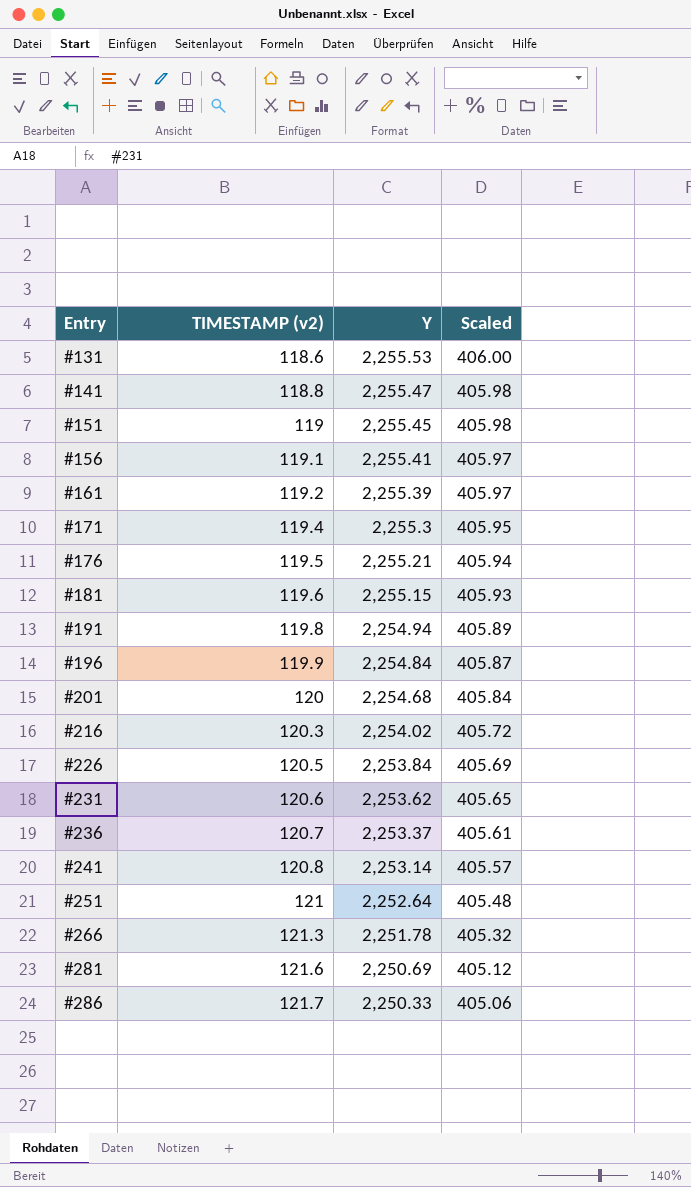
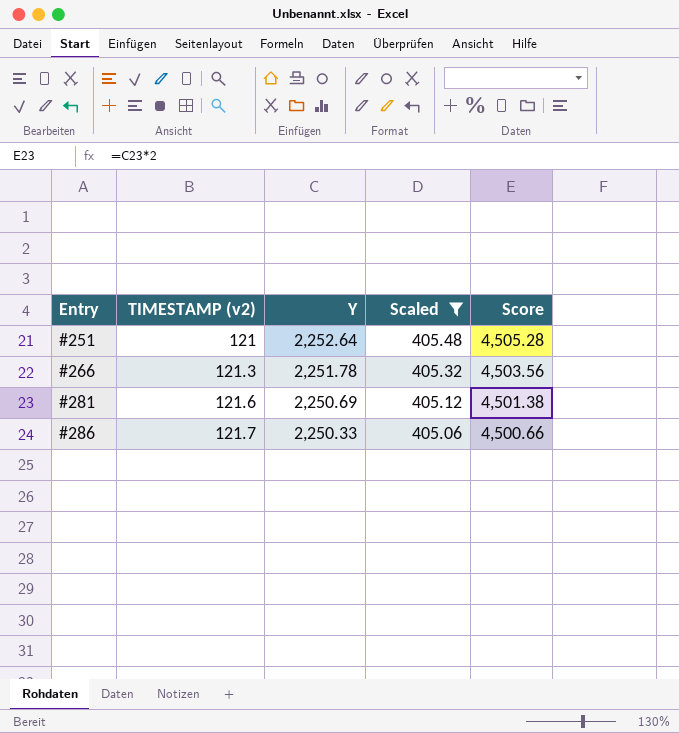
filter: none -> Scaled <= 405.48
column Score | formula: none -> [Y] * 2

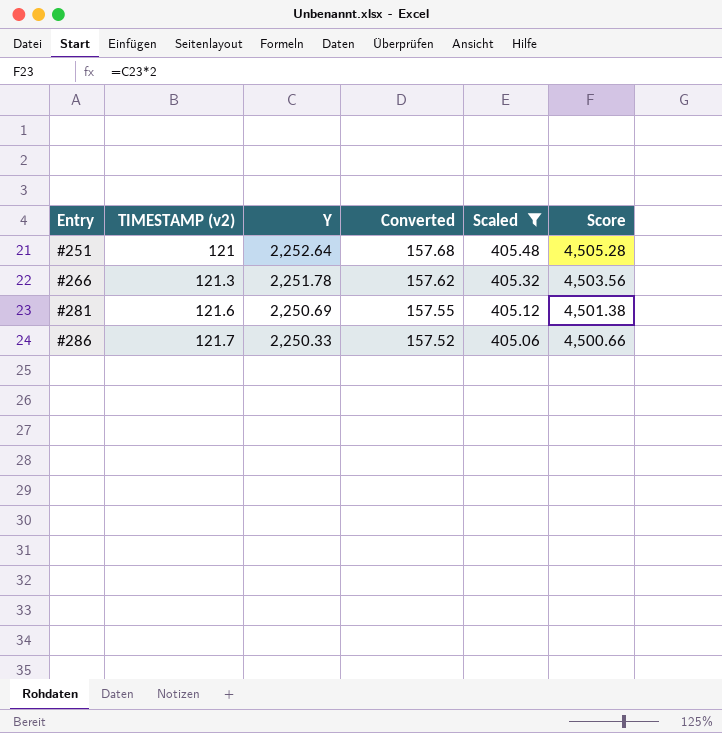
column Converted | formula: none -> [Y] * 0.07

